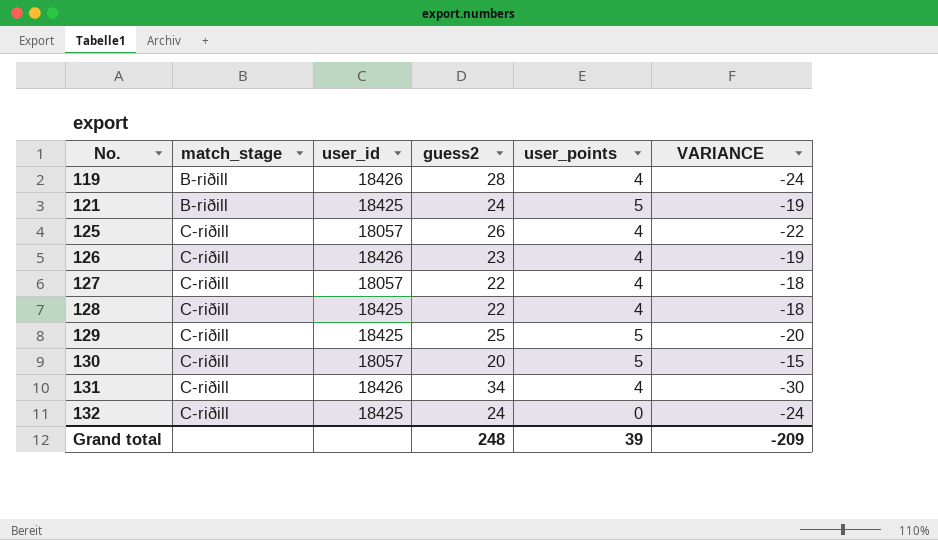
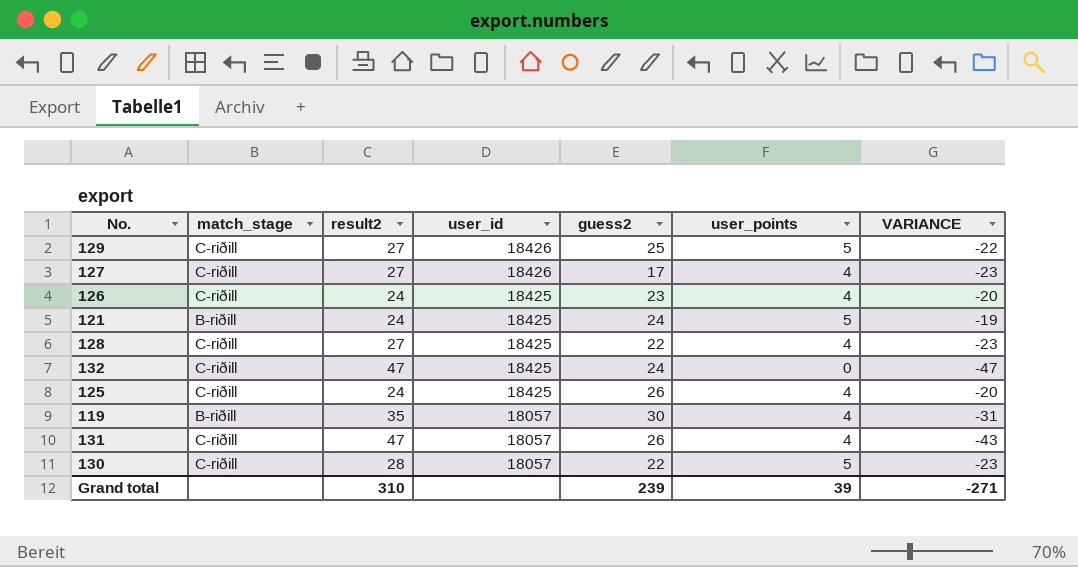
row order: No. ascending -> user_id descending
column result2 | position: none -> 3
column VARIANCE | formula: [user_points] - [guess2] -> [user_points] - [result2]
129 | user_id: 18425 -> 18426
127 | user_id: 18057 -> 18426
127 | guess2: 22 -> 17
126 | user_id: 18426 -> 18425
125 | user_id: 18057 -> 18425
119 | user_id: 18426 -> 18057
119 | guess2: 28 -> 30
131 | user_id: 18426 -> 18057
131 | guess2: 34 -> 26
130 | guess2: 20 -> 22
Grand total | guess2: 248 -> 239
Grand total | VARIANCE: -209 -> -271

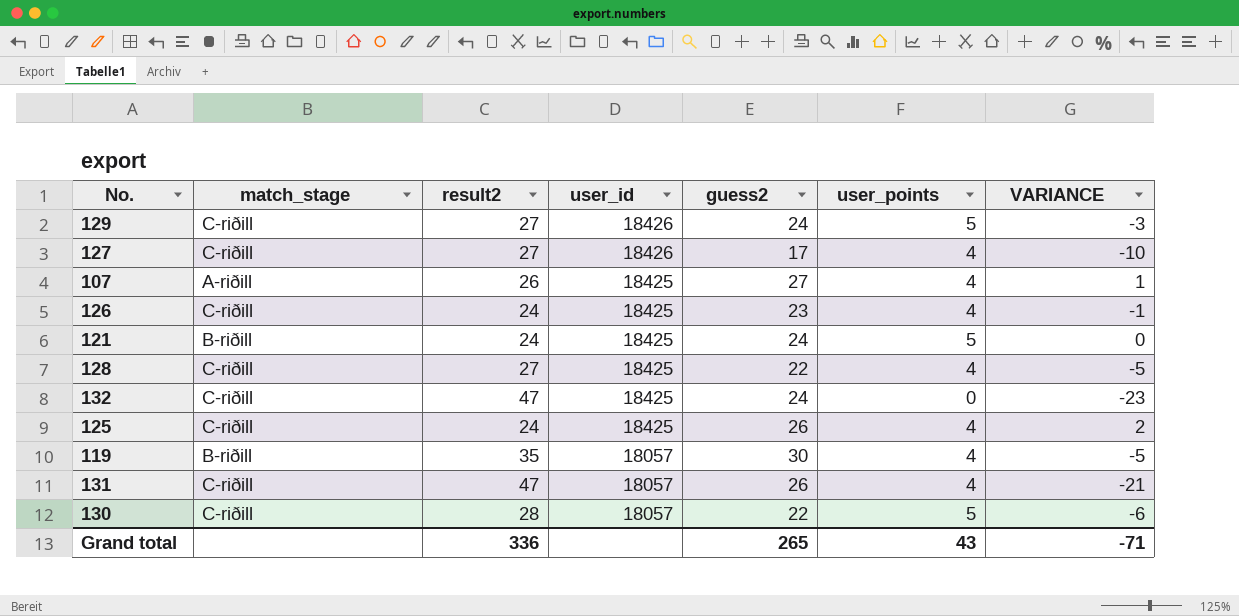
column VARIANCE | formula: [user_points] - [result2] -> [guess2] - [result2]
129 | guess2: 25 -> 24
row 107: none -> A-riðill | 26 | 18425 | 27 | 4 | 1
Grand total | result2: 310 -> 336
Grand total | guess2: 239 -> 265
Grand total | user_points: 39 -> 43
Grand total | VARIANCE: -271 -> -71

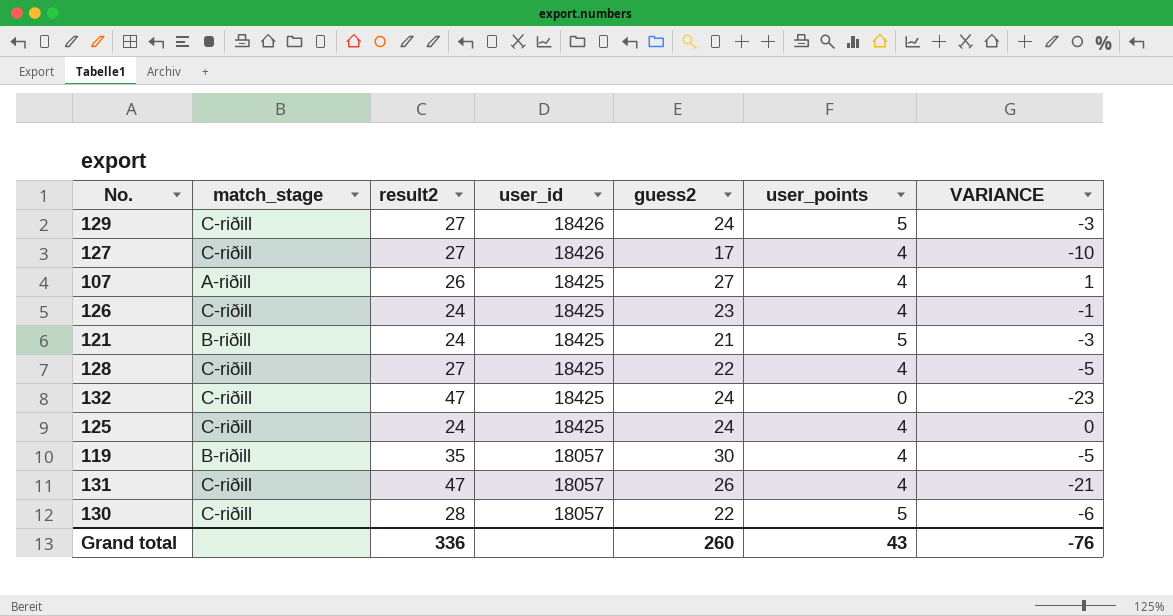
121 | guess2: 24 -> 21
121 | VARIANCE: 0 -> -3
125 | guess2: 26 -> 24
125 | VARIANCE: 2 -> 0
Grand total | guess2: 265 -> 260
Grand total | VARIANCE: -71 -> -76

